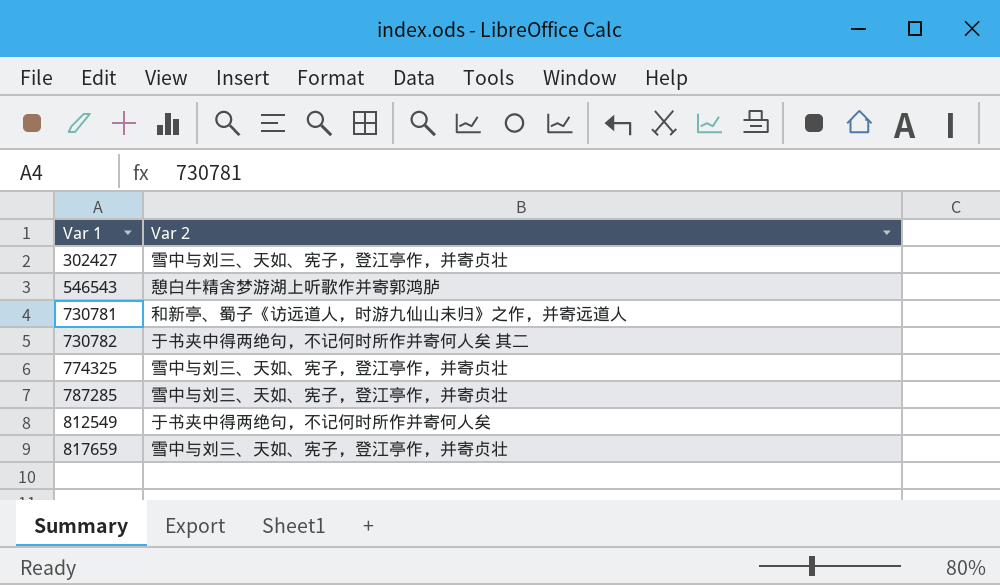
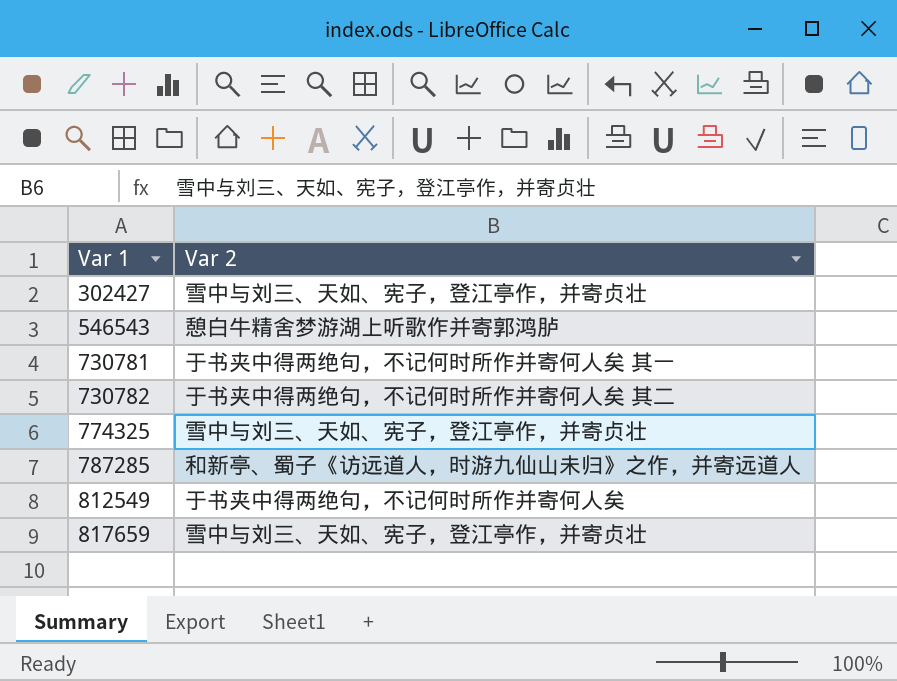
730781 | Var 2: 和新亭、蜀子《访远道人，时游九仙山未归》之作，并寄远道人 -> 于书夹中得两绝句，不记何时所作并寄何人矣 其一
787285 | Var 2: 雪中与刘三、天如、宪子，登江亭作，并寄贞壮 -> 和新亭、蜀子《访远道人，时游九仙山未归》之作，并寄远道人

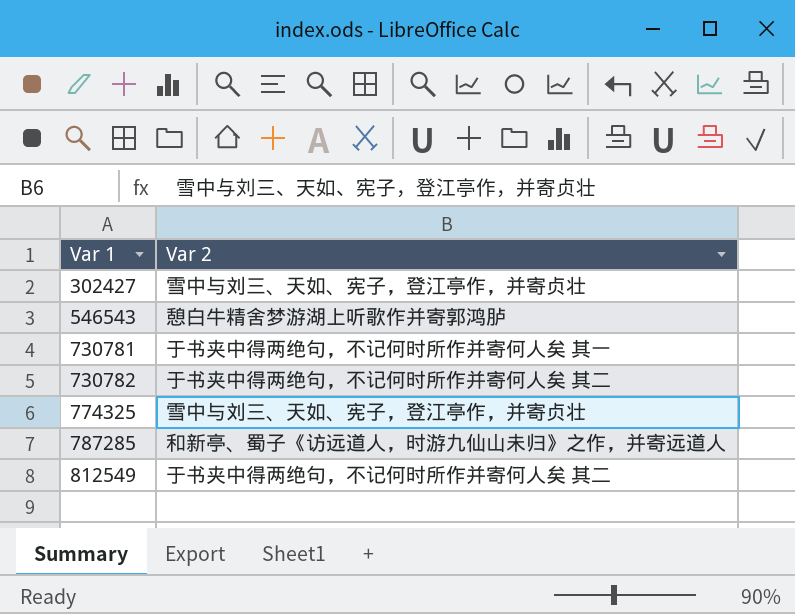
row 817659: 雪中与刘三、天如、宪子，登江亭作，并寄贞壮 -> none
812549 | Var 2: 于书夹中得两绝句，不记何时所作并寄何人矣 -> 于书夹中得两绝句，不记何时所作并寄何人矣 其二

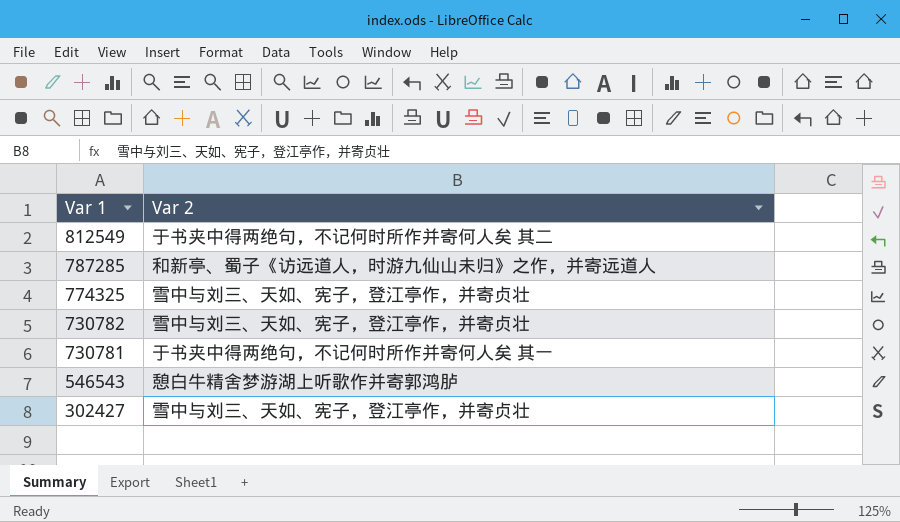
row order: Var 1 ascending -> Var 1 descending
730782 | Var 2: 于书夹中得两绝句，不记何时所作并寄何人矣 其二 -> 雪中与刘三、天如、宪子，登江亭作，并寄贞壮

